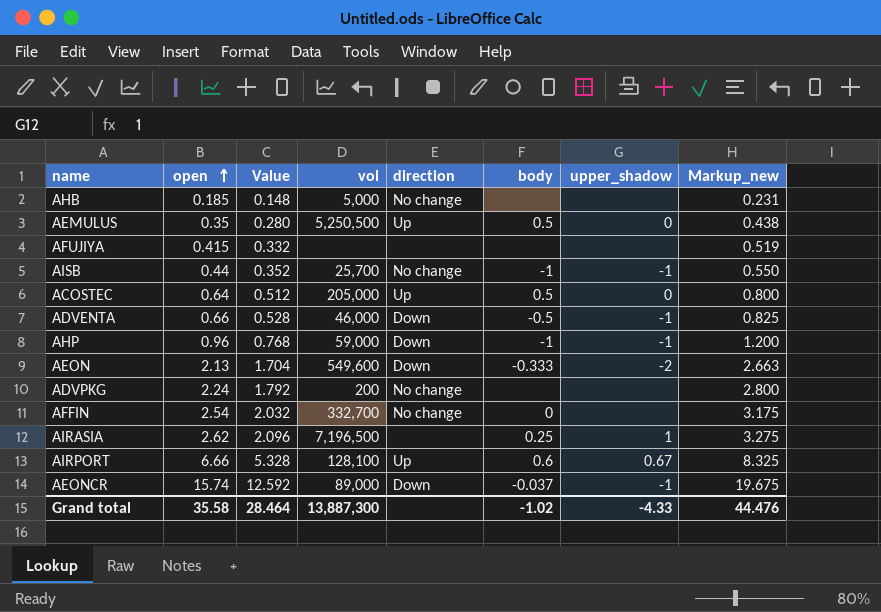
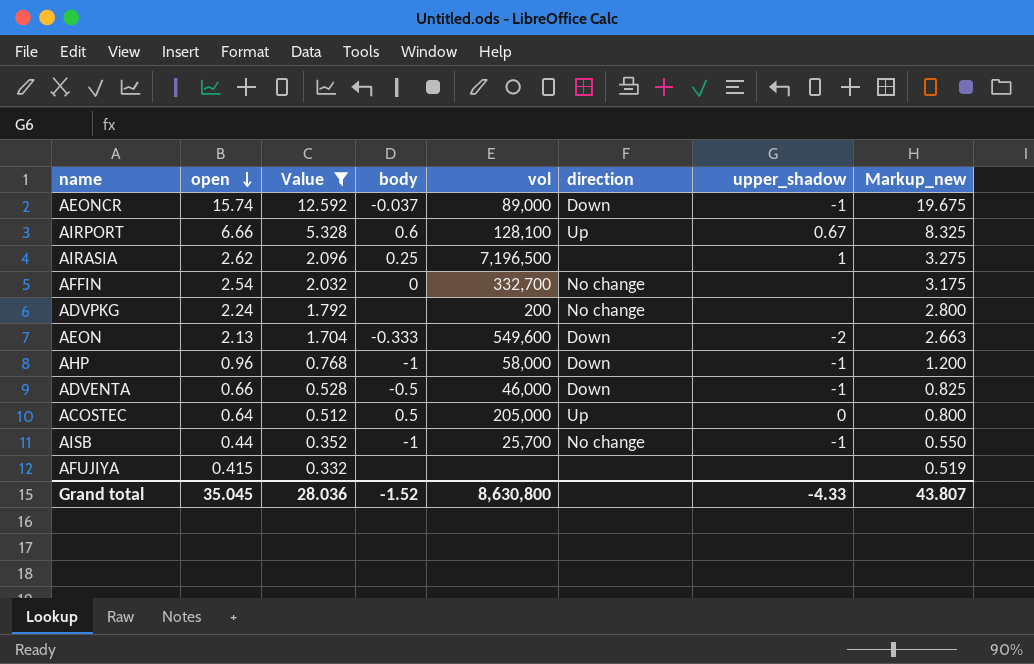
filter: none -> Value >= 0.332
row order: open ascending -> open descending
column body | position: 6 -> 4
AHP | vol: 59,000 -> 58,000
Grand total | open: 35.58 -> 35.045
Grand total | Value: 28.464 -> 28.036
Grand total | body: -1.02 -> -1.52
Grand total | vol: 13,887,300 -> 8,630,800
Grand total | Markup_new: 44.476 -> 43.807

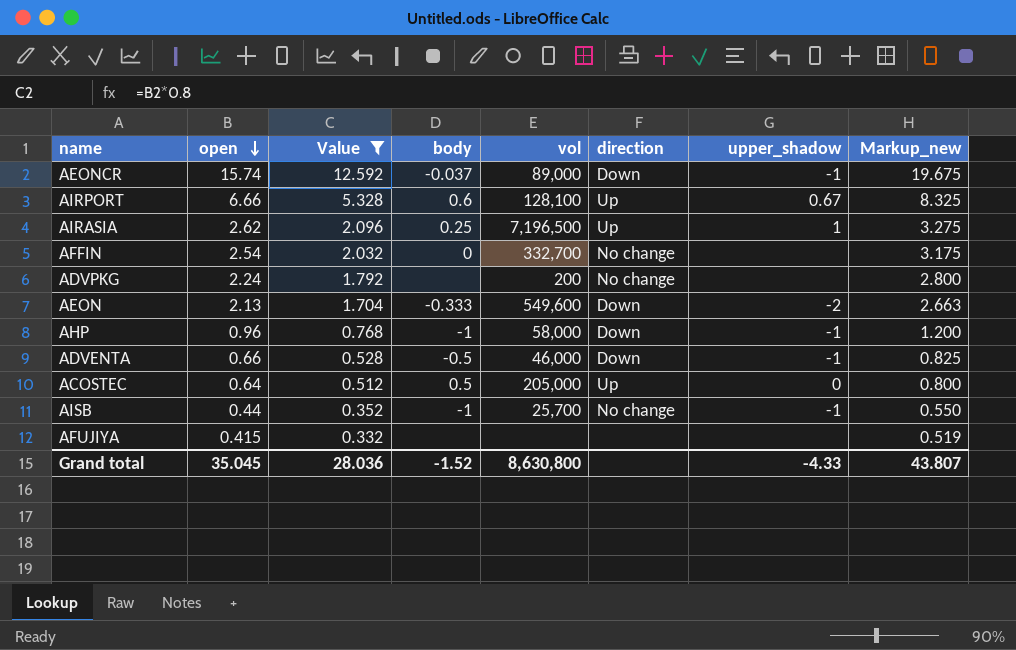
AIRASIA | direction: none -> Up

